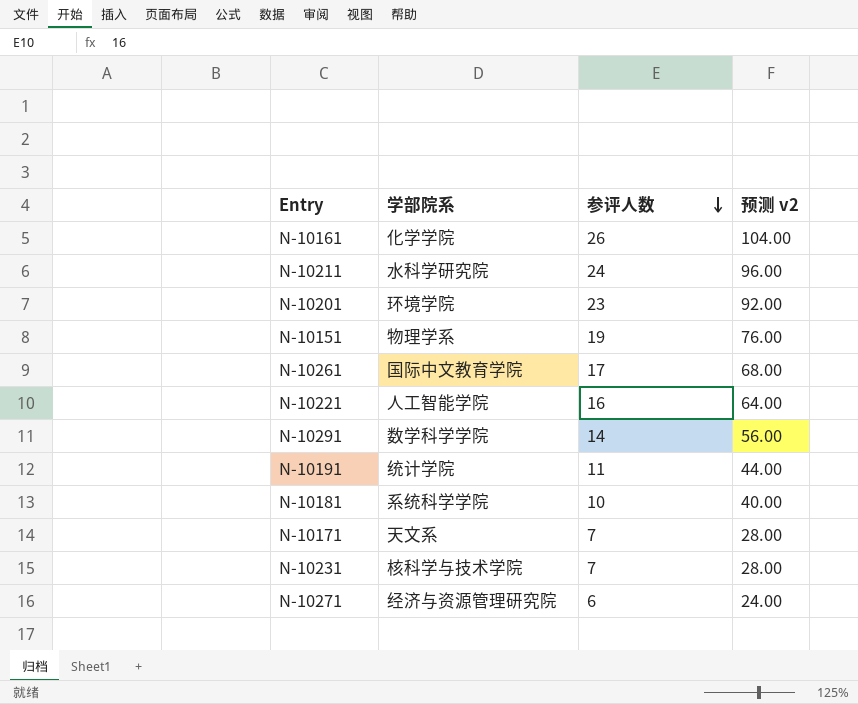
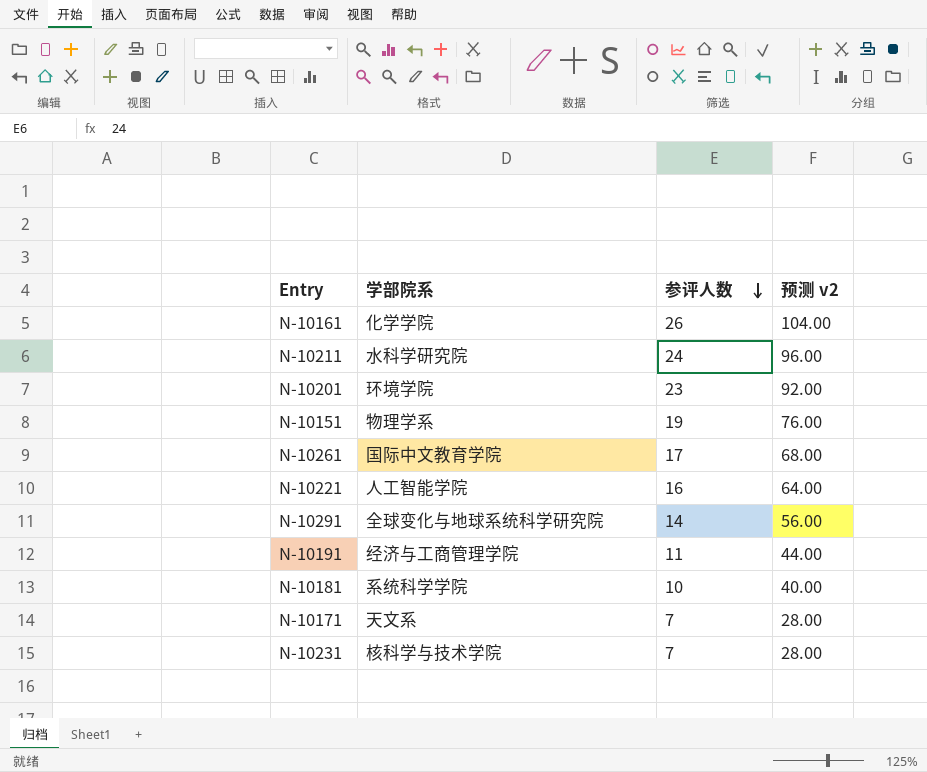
row N-10271: 经济与资源管理研究院 | 6 | 24.00 -> none
N-10291 | 学部院系: 数学科学学院 -> 全球变化与地球系统科学研究院
N-10191 | 学部院系: 统计学院 -> 经济与工商管理学院

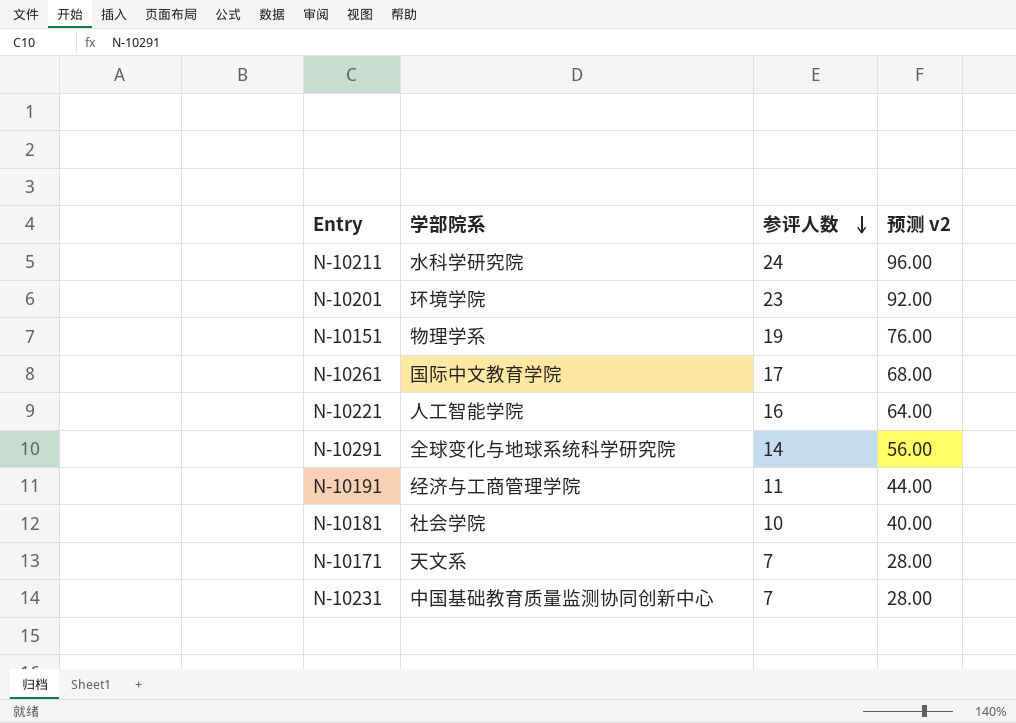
row N-10161: 化学学院 | 26 | 104.00 -> none
N-10181 | 学部院系: 系统科学学院 -> 社会学院
N-10231 | 学部院系: 核科学与技术学院 -> 中国基础教育质量监测协同创新中心

